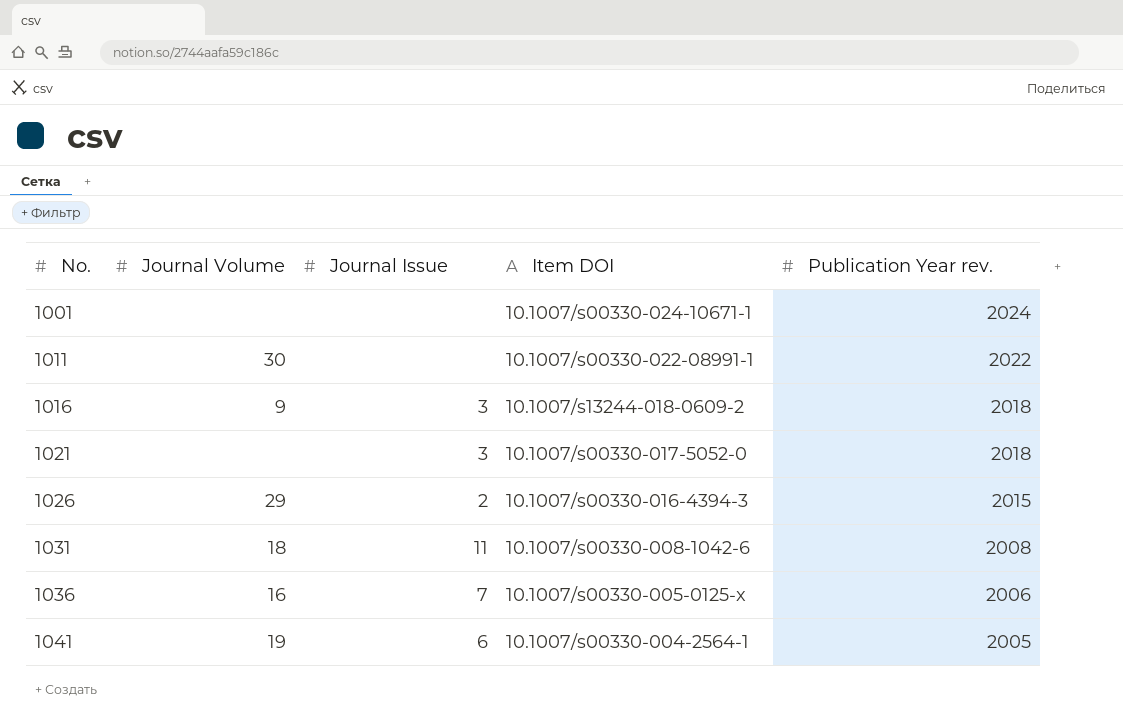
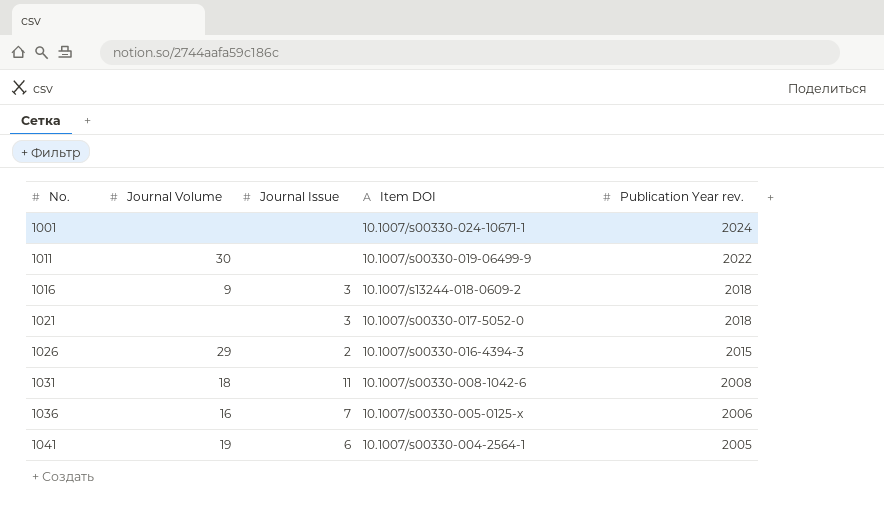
1011 | Item DOI: 10.1007/s00330-022-08991-1 -> 10.1007/s00330-019-06499-9

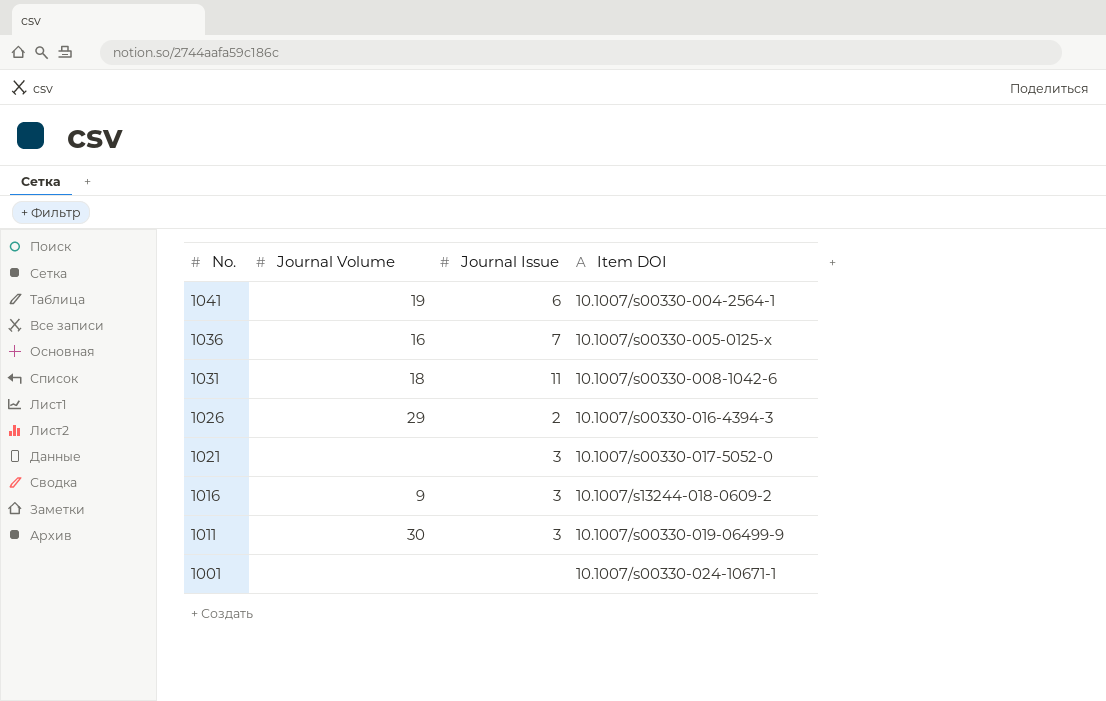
row order: No. ascending -> No. descending
column Publication Year rev. | position: 5 -> none
1011 | Journal Issue: none -> 3

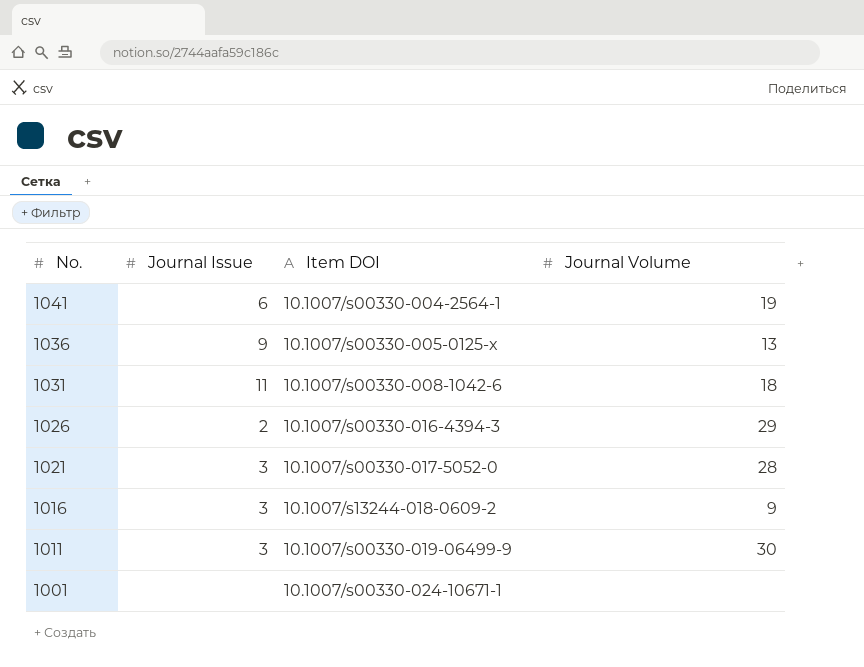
column Journal Volume | position: 2 -> 4
1036 | Journal Issue: 7 -> 9
1036 | Journal Volume: 16 -> 13
1021 | Journal Volume: none -> 28

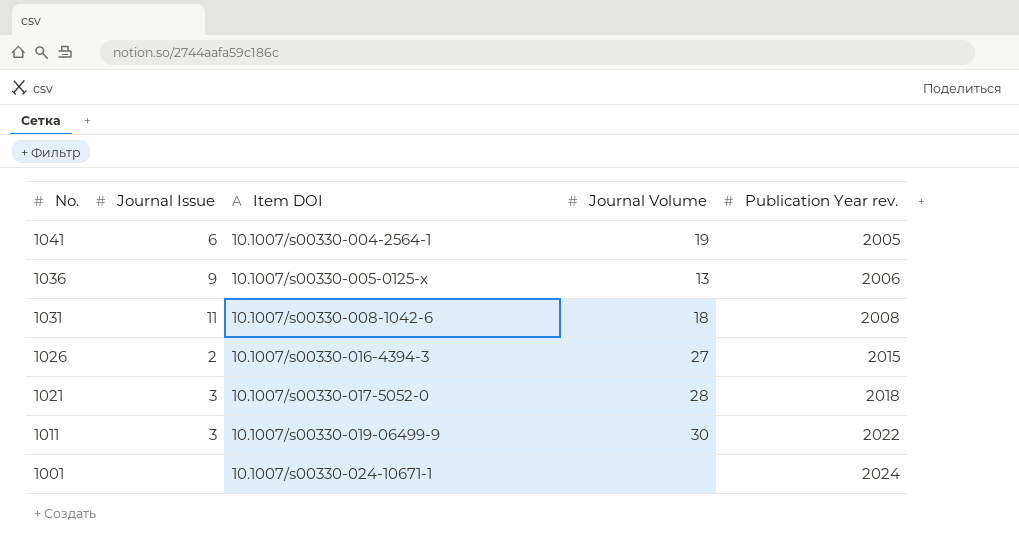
column Publication Year rev. | position: none -> 5
row 1016: 3 | 10.1007/s13244-018-0609-2 | 9 -> none
1026 | Journal Volume: 29 -> 27

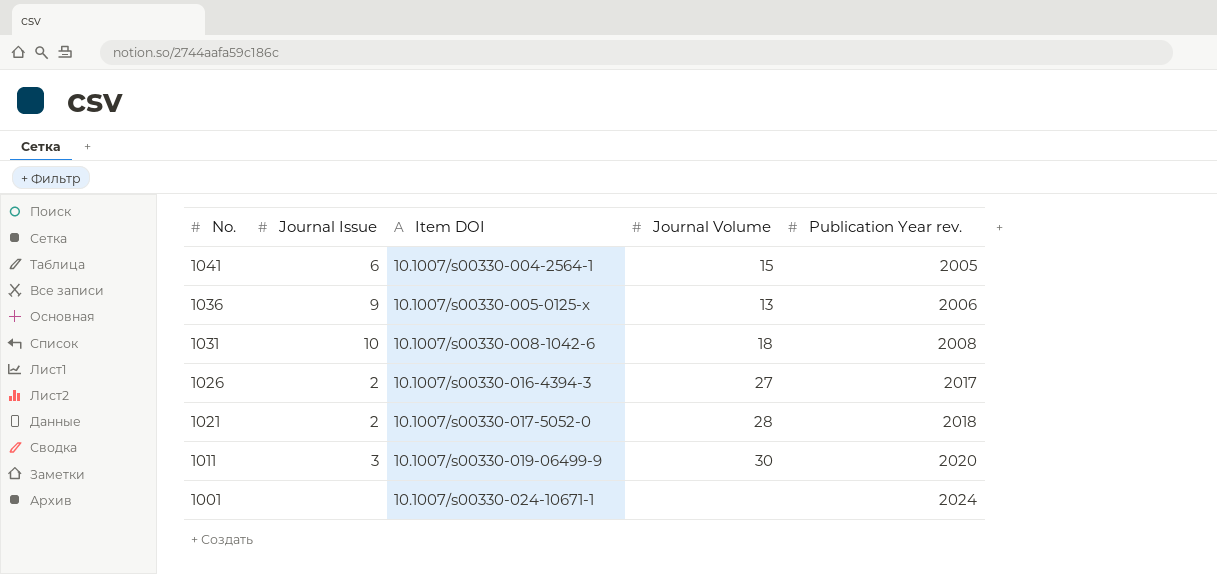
1041 | Journal Volume: 19 -> 15
1031 | Journal Issue: 11 -> 10
1026 | Publication Year rev.: 2015 -> 2017
1021 | Journal Issue: 3 -> 2
1011 | Publication Year rev.: 2022 -> 2020

